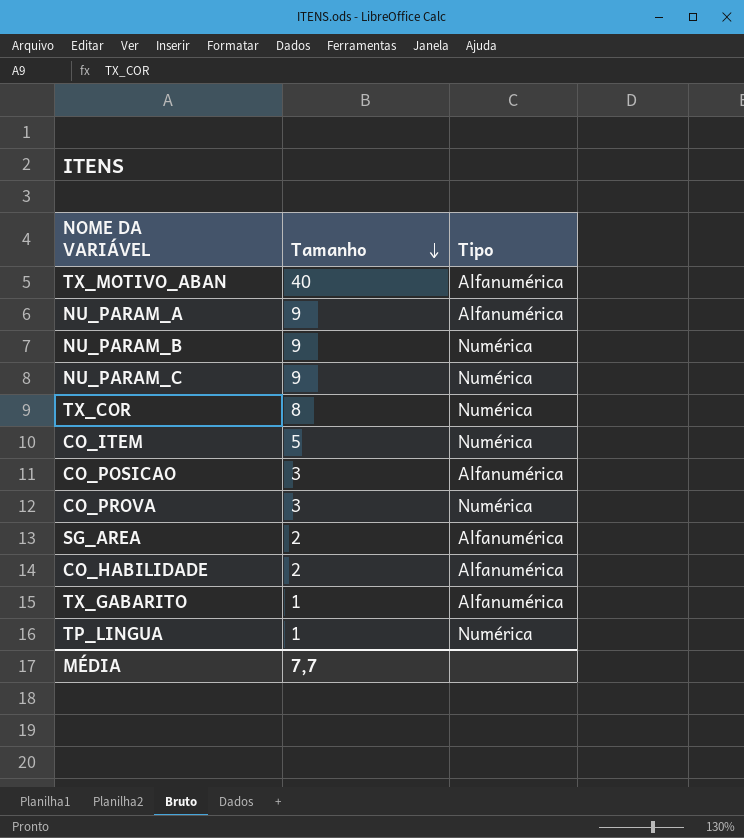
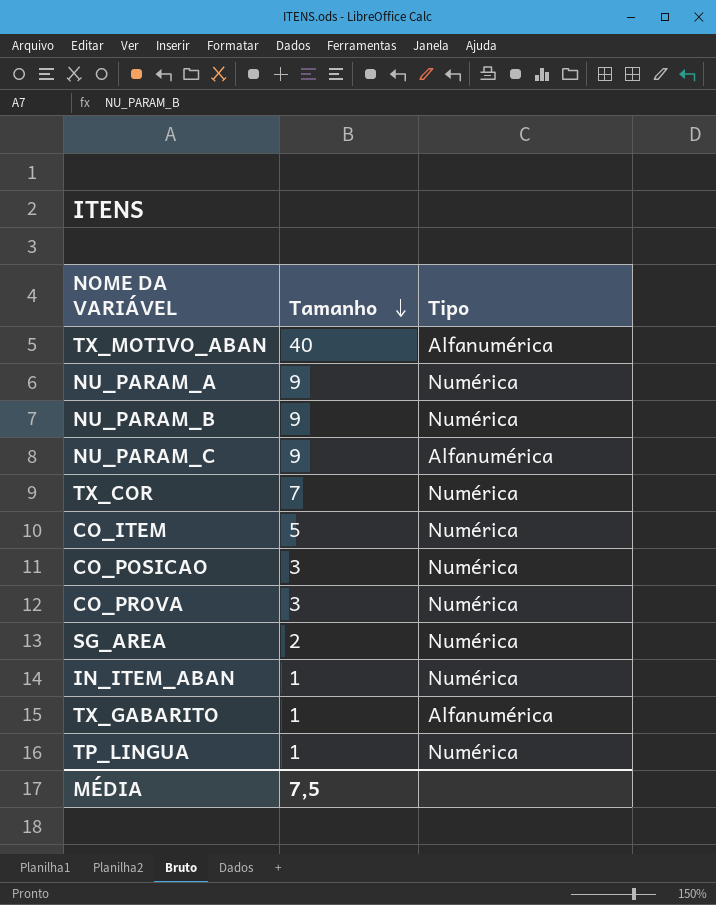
row CO_HABILIDADE: 2 | Alfanumérica -> none
NU_PARAM_A | Tipo: Alfanumérica -> Numérica
NU_PARAM_C | Tipo: Numérica -> Alfanumérica
TX_COR | Tamanho: 8 -> 7
CO_POSICAO | Tipo: Alfanumérica -> Numérica
SG_AREA | Tipo: Alfanumérica -> Numérica
row IN_ITEM_ABAN: none -> 1 | Numérica
MÉDIA | Tamanho: 7,7 -> 7,5

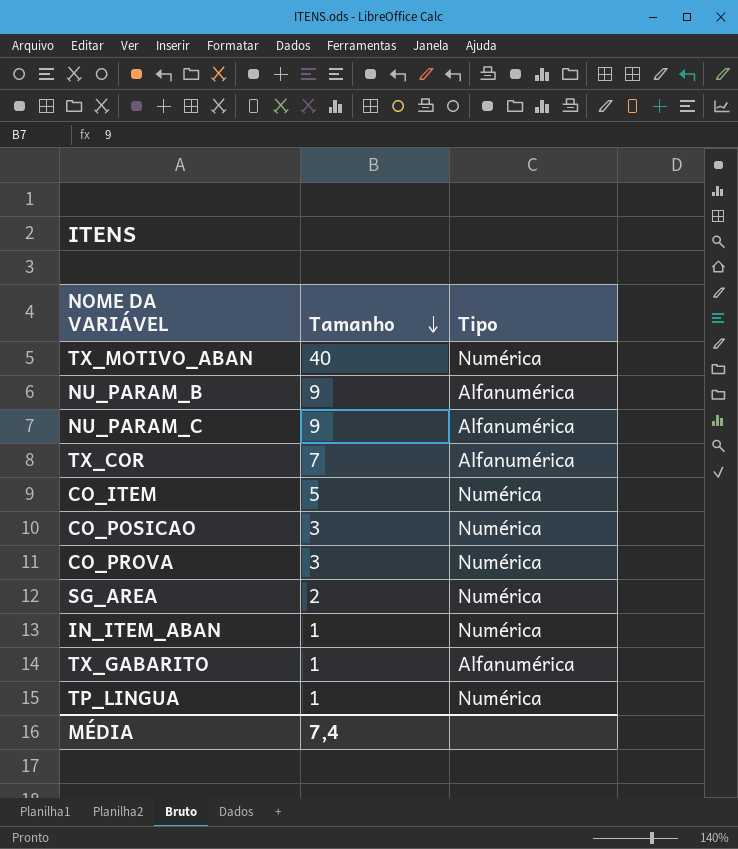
row NU_PARAM_A: 9 | Numérica -> none
TX_MOTIVO_ABAN | Tipo: Alfanumérica -> Numérica
NU_PARAM_B | Tipo: Numérica -> Alfanumérica
TX_COR | Tipo: Numérica -> Alfanumérica
MÉDIA | Tamanho: 7,5 -> 7,4

